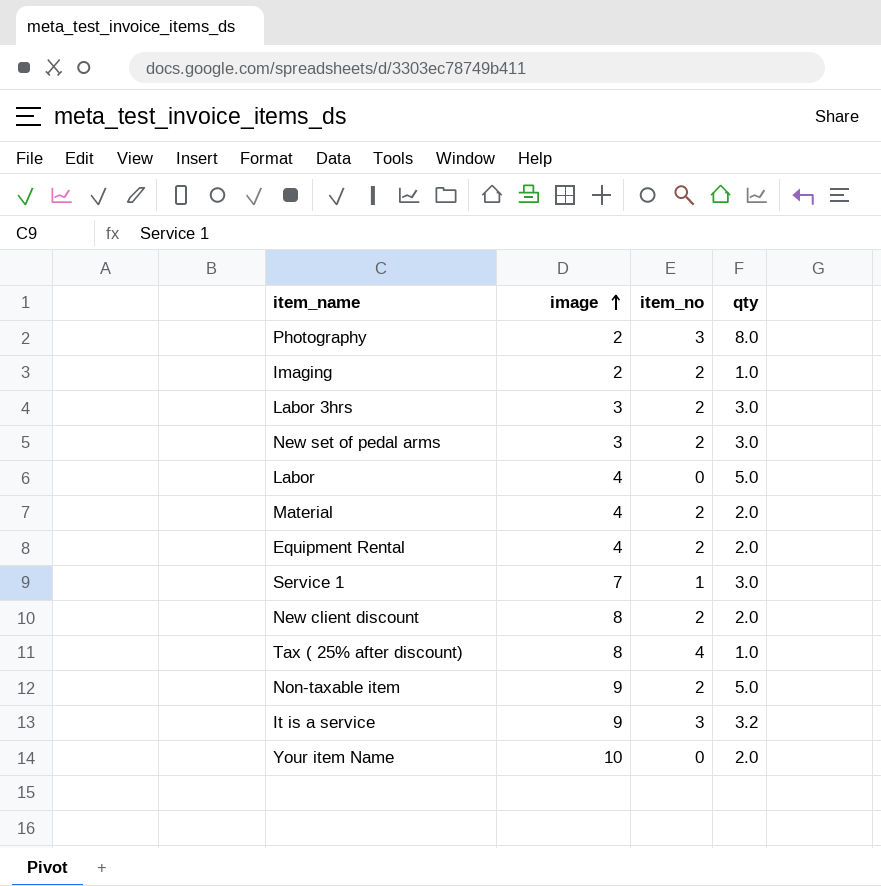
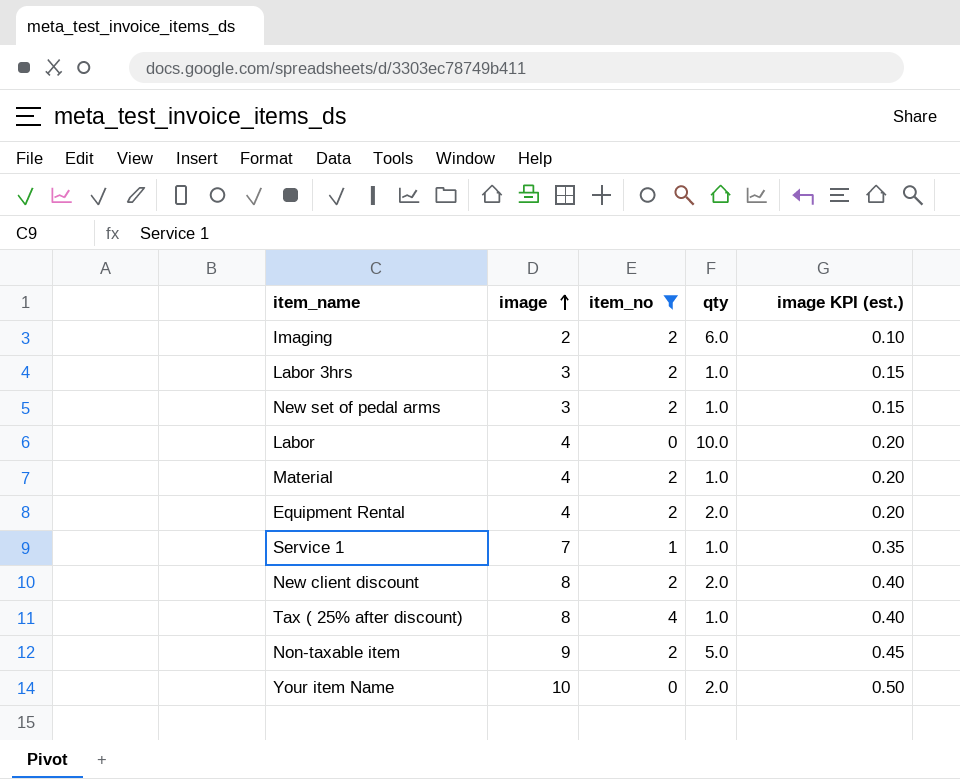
filter: none -> item_no != 3
column image KPI (est.) | formula: none -> [image] * 0.05
Imaging | qty: 1.0 -> 6.0
Labor 3hrs | qty: 3.0 -> 1.0
New set of pedal arms | qty: 3.0 -> 1.0
Labor | qty: 5.0 -> 10.0
Material | qty: 2.0 -> 1.0
Service 1 | qty: 3.0 -> 1.0

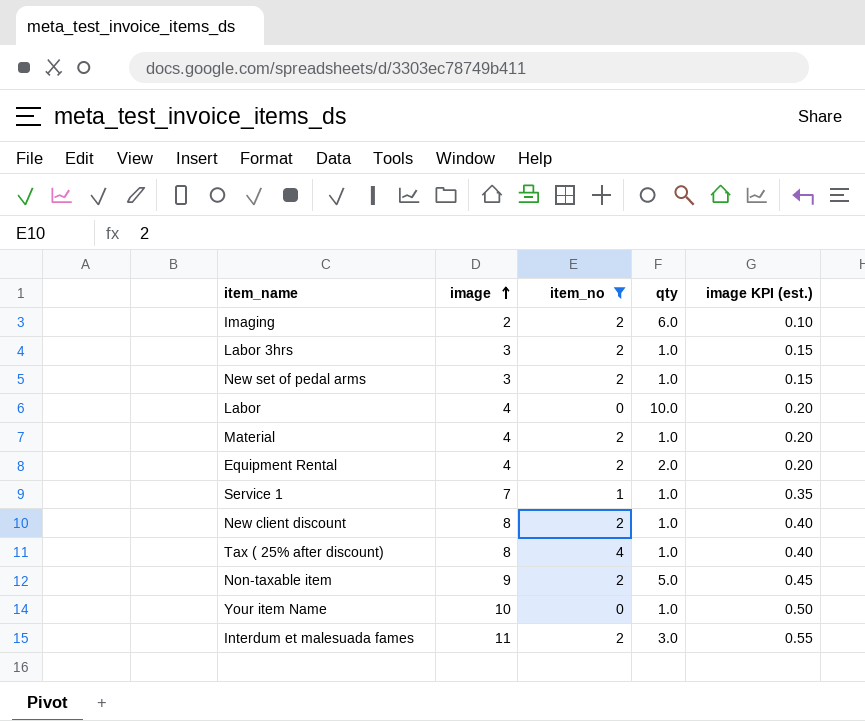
New client discount | qty: 2.0 -> 1.0
Your item Name | qty: 2.0 -> 1.0
row Interdum et malesuada fames: none -> 11 | 2 | 3.0 | 0.55

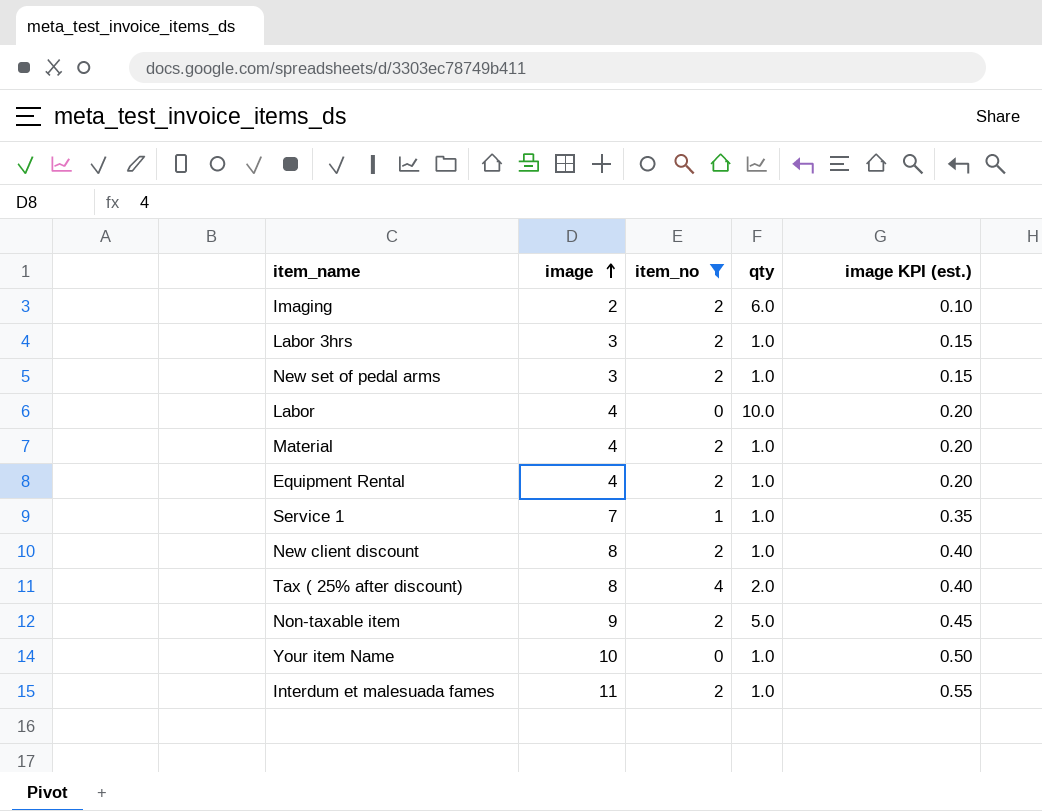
Equipment Rental | qty: 2.0 -> 1.0
Tax ( 25% after discount) | qty: 1.0 -> 2.0
Interdum et malesuada fames | qty: 3.0 -> 1.0

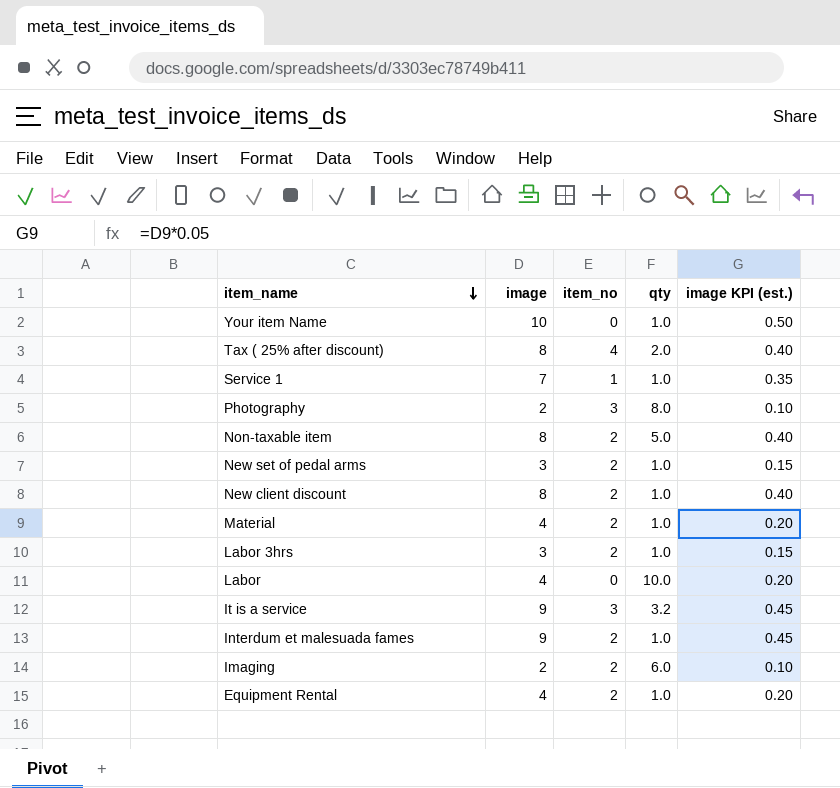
filter: item_no != 3 -> none
row order: image ascending -> item_name descending
Non-taxable item | image: 9 -> 8
Non-taxable item | image KPI (est.): 0.45 -> 0.40
Interdum et malesuada fames | image: 11 -> 9
Interdum et malesuada fames | image KPI (est.): 0.55 -> 0.45

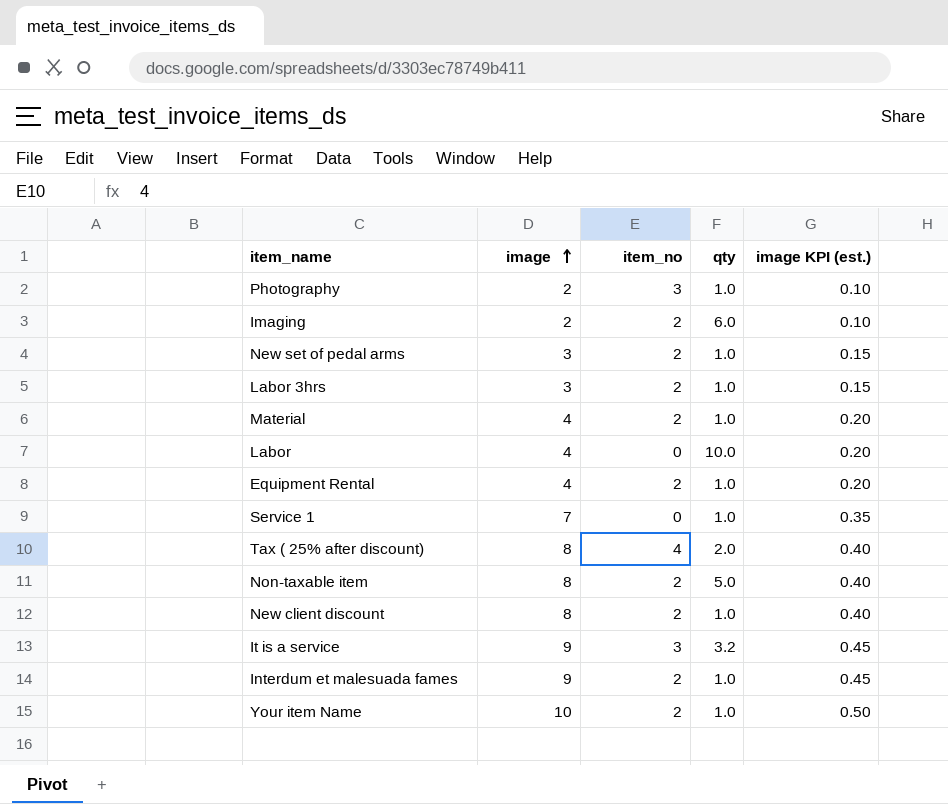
row order: item_name descending -> image ascending
Photography | qty: 8.0 -> 1.0
Service 1 | item_no: 1 -> 0
Your item Name | item_no: 0 -> 2

